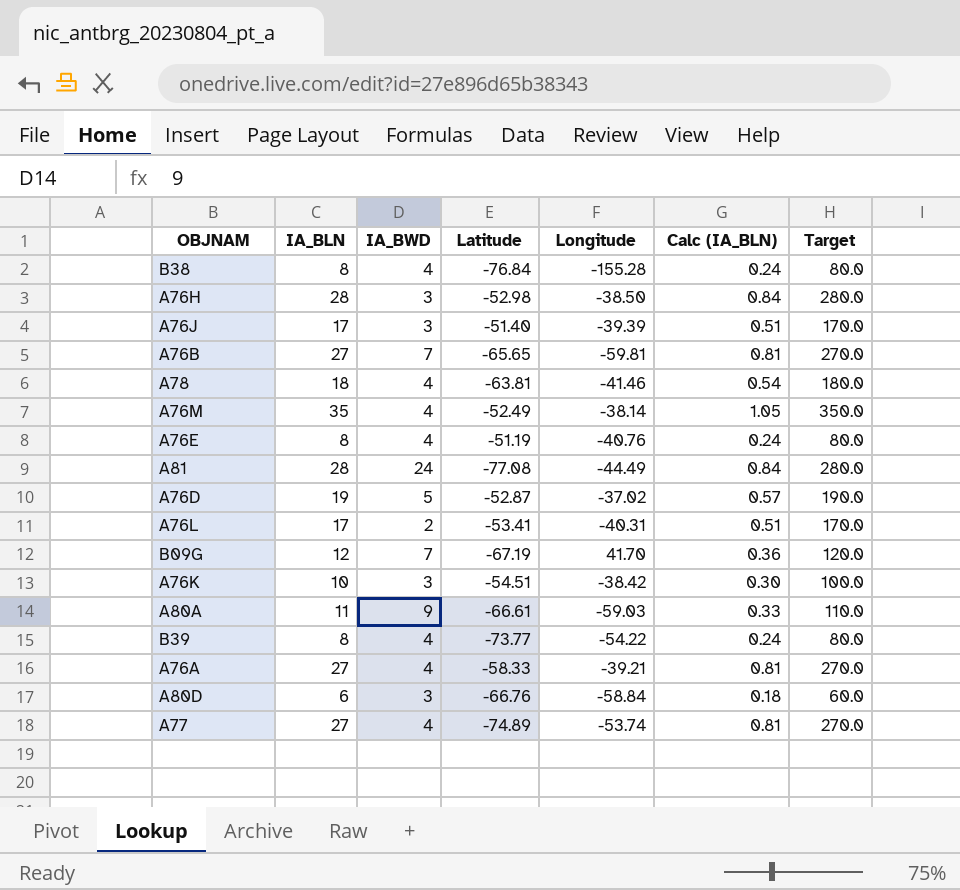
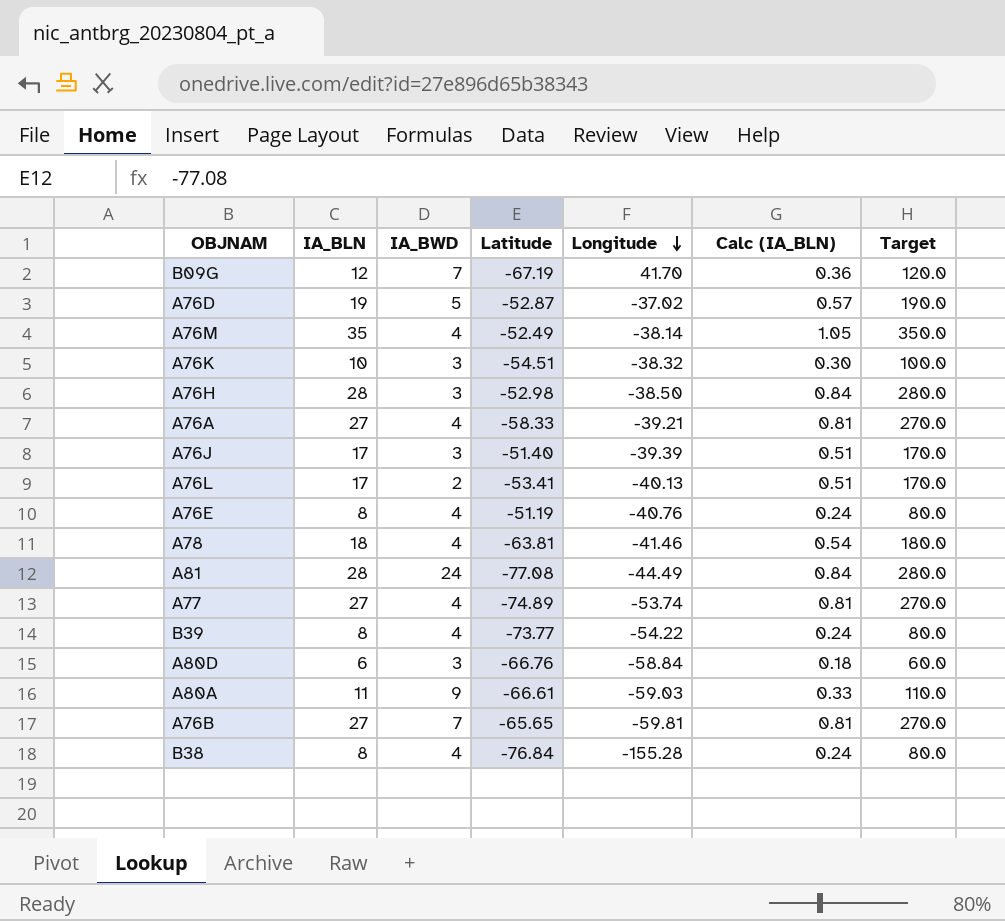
row order: none -> Longitude descending
A76K | Longitude: -38.42 -> -38.32
A76L | Longitude: -40.31 -> -40.13

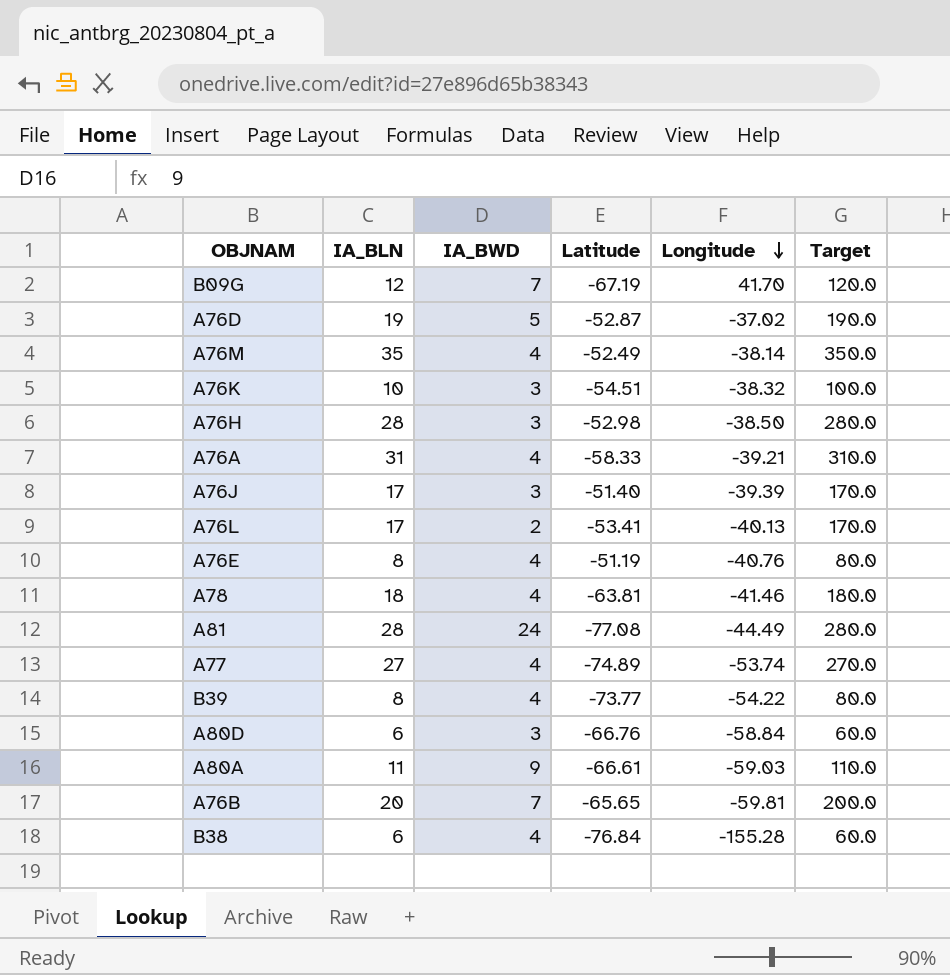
column Calc (IA_BLN) | formula: [IA_BLN] * 0.03 -> none
A76A | IA_BLN: 27 -> 31
A76A | Target: 270.0 -> 310.0
A76B | IA_BLN: 27 -> 20
A76B | Target: 270.0 -> 200.0
B38 | IA_BLN: 8 -> 6
B38 | Target: 80.0 -> 60.0

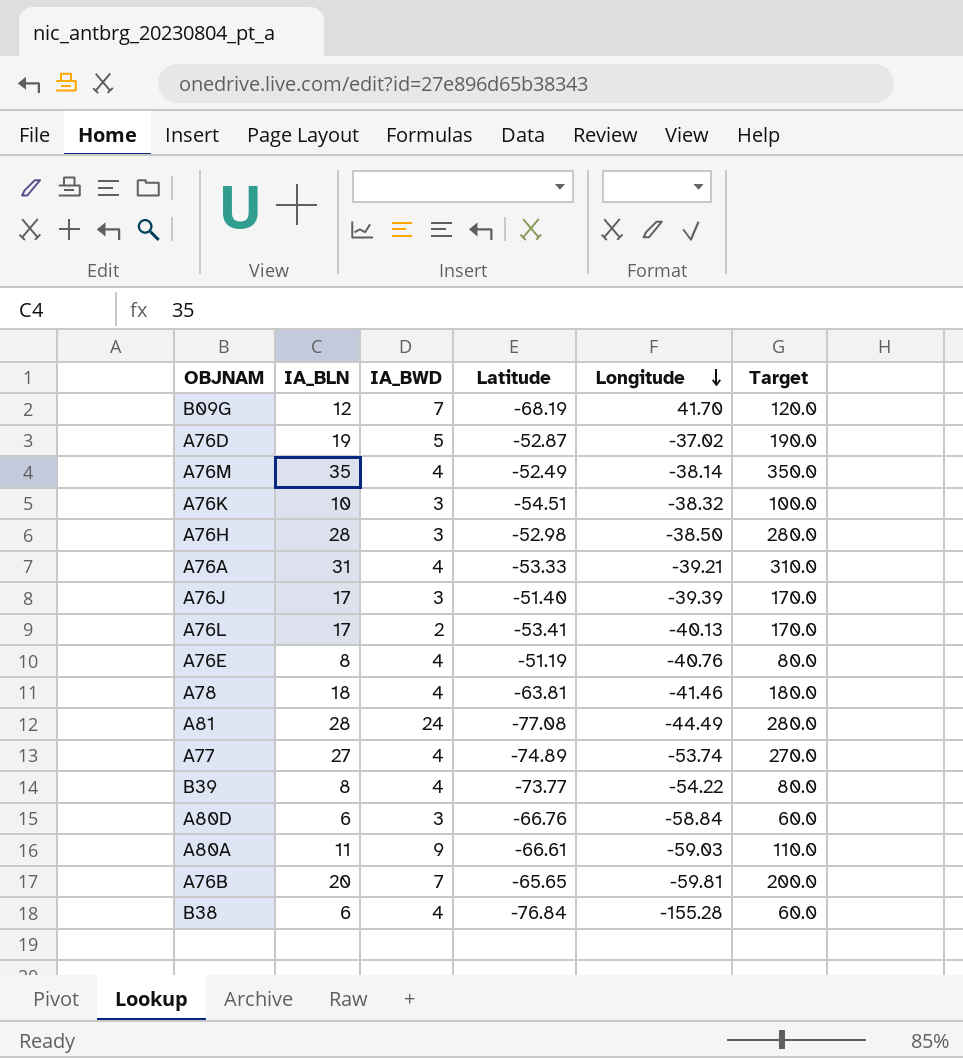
B09G | Latitude: -67.19 -> -68.19
A76A | Latitude: -58.33 -> -53.33

